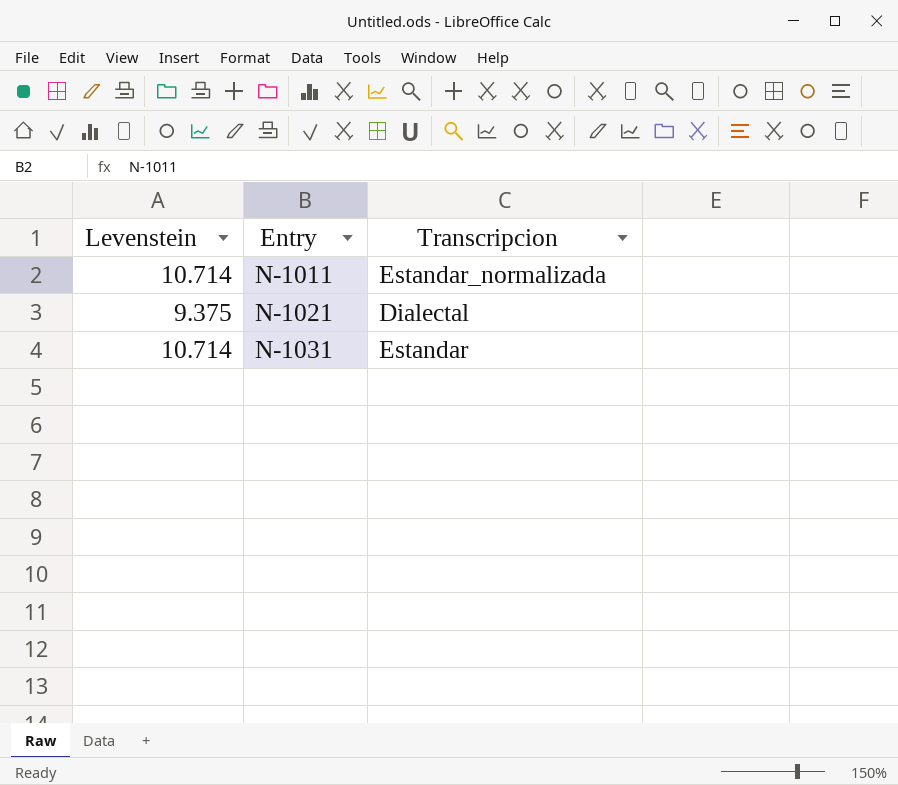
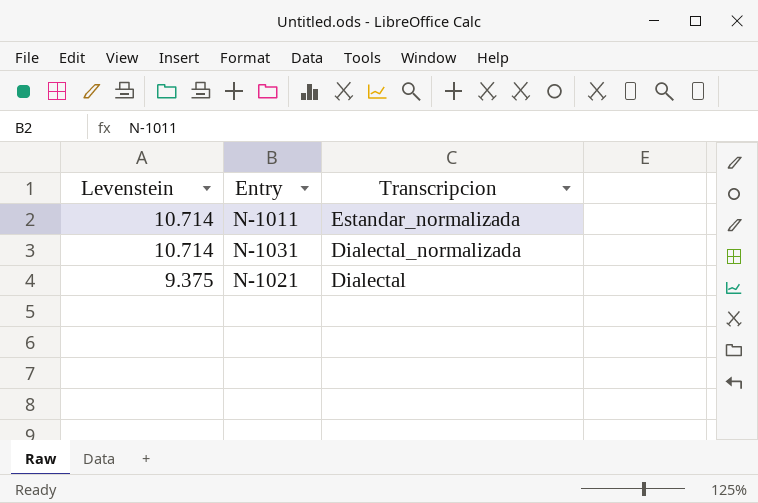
row order: Entry ascending -> Levenstein descending
N-1031 | Transcripcion: Estandar -> Dialectal_normalizada

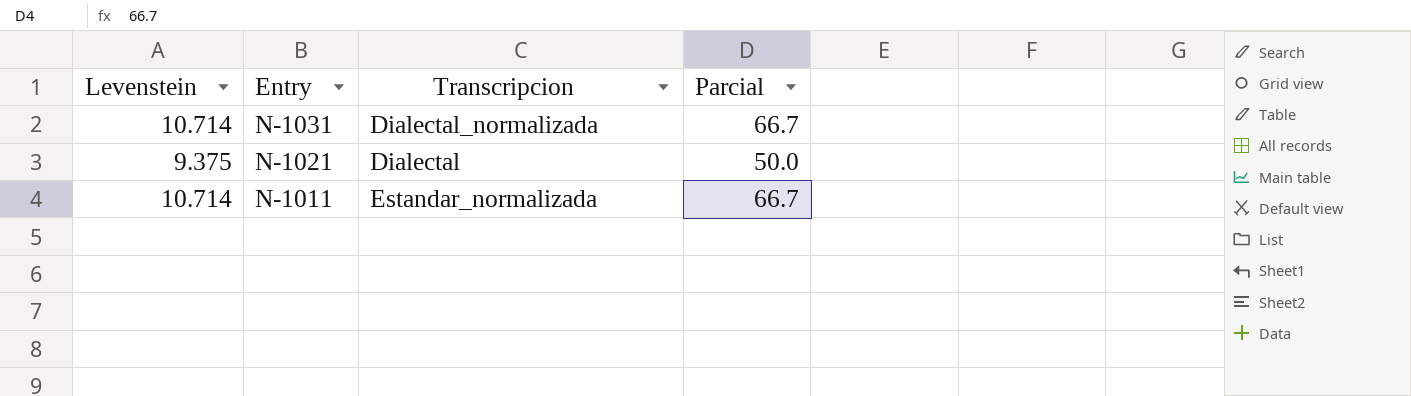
row order: Levenstein descending -> Entry descending
column Parcial | position: none -> 4

